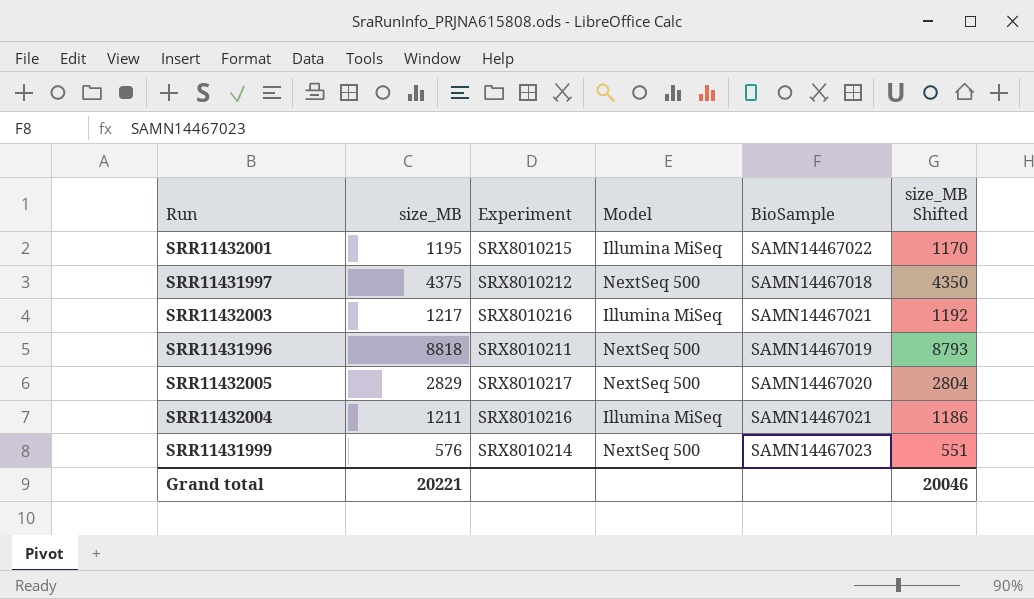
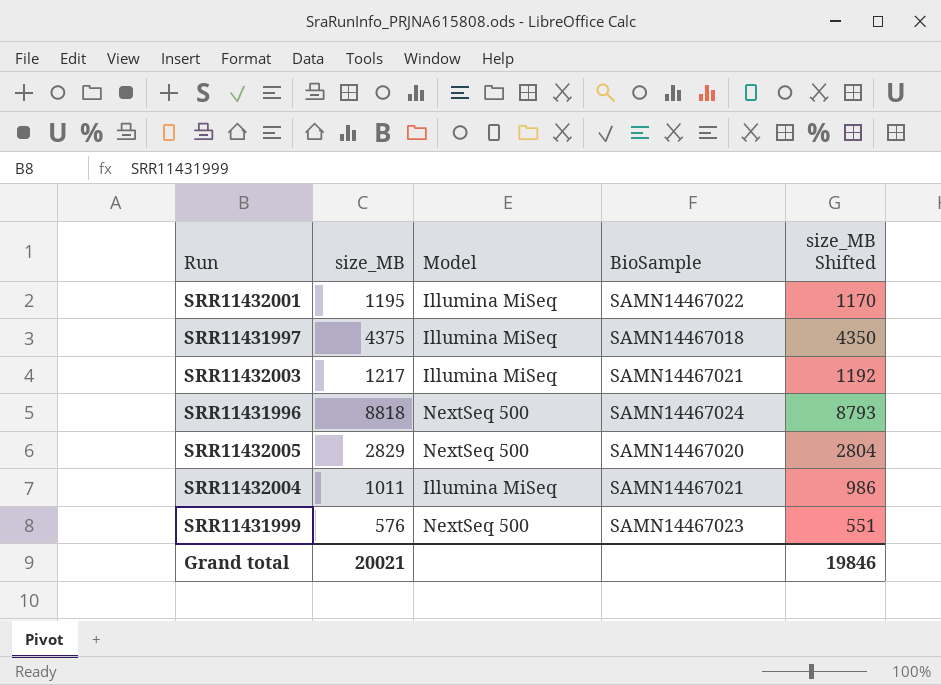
column Experiment | position: 3 -> none
SRR11431997 | Model: NextSeq 500 -> Illumina MiSeq
SRR11431996 | BioSample: SAMN14467019 -> SAMN14467024
SRR11432004 | size_MB: 1211 -> 1011
SRR11432004 | size_MB Shifted: 1186 -> 986
Grand total | size_MB: 20221 -> 20021
Grand total | size_MB Shifted: 20046 -> 19846

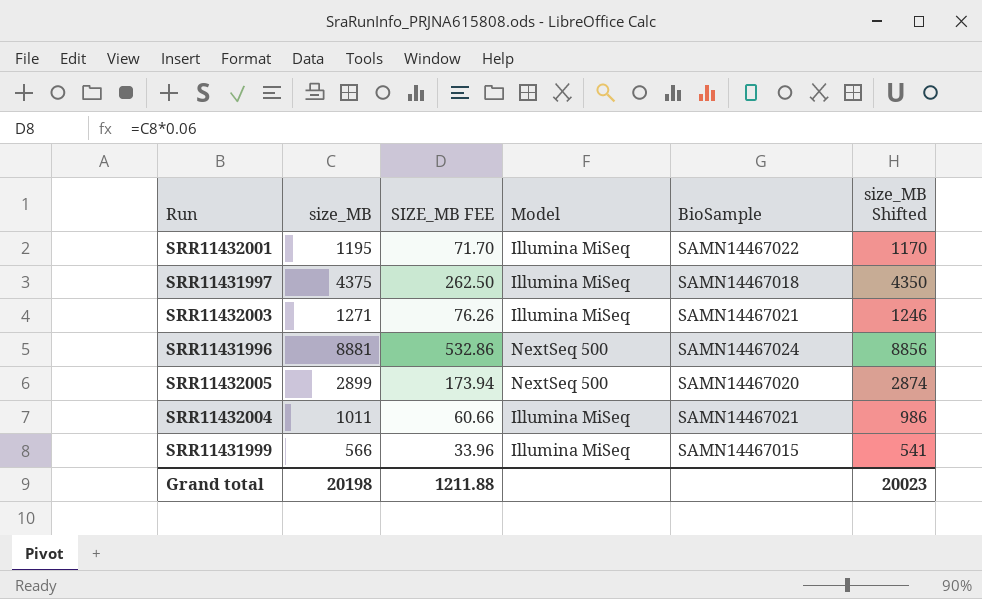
column SIZE_MB FEE | formula: none -> [size_MB] * 0.06
SRR11432003 | size_MB: 1217 -> 1271
SRR11432003 | size_MB Shifted: 1192 -> 1246
SRR11431996 | size_MB: 8818 -> 8881
SRR11431996 | size_MB Shifted: 8793 -> 8856
SRR11432005 | size_MB: 2829 -> 2899
SRR11432005 | size_MB Shifted: 2804 -> 2874
SRR11431999 | size_MB: 576 -> 566
SRR11431999 | Model: NextSeq 500 -> Illumina MiSeq
SRR11431999 | BioSample: SAMN14467023 -> SAMN14467015
SRR11431999 | size_MB Shifted: 551 -> 541
Grand total | size_MB: 20021 -> 20198
Grand total | size_MB Shifted: 19846 -> 20023

